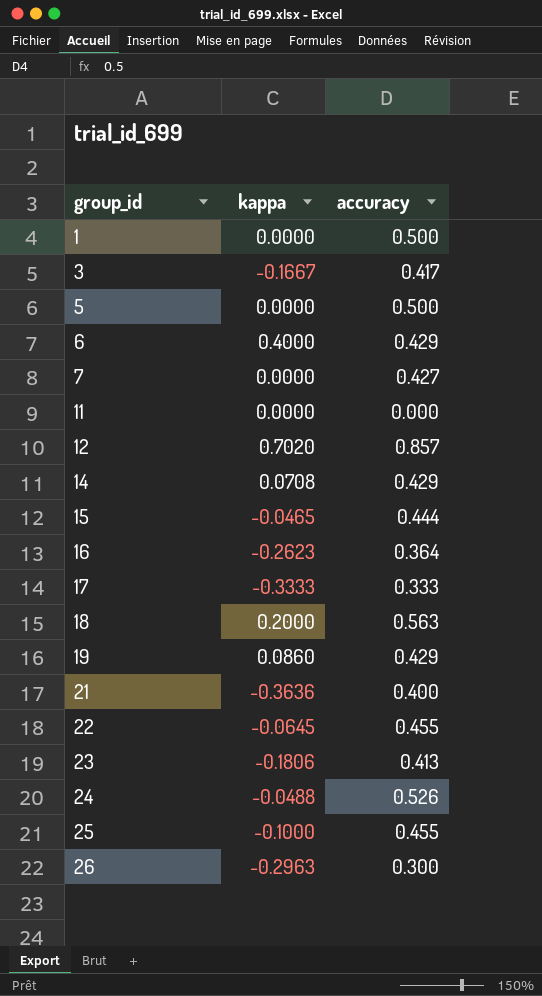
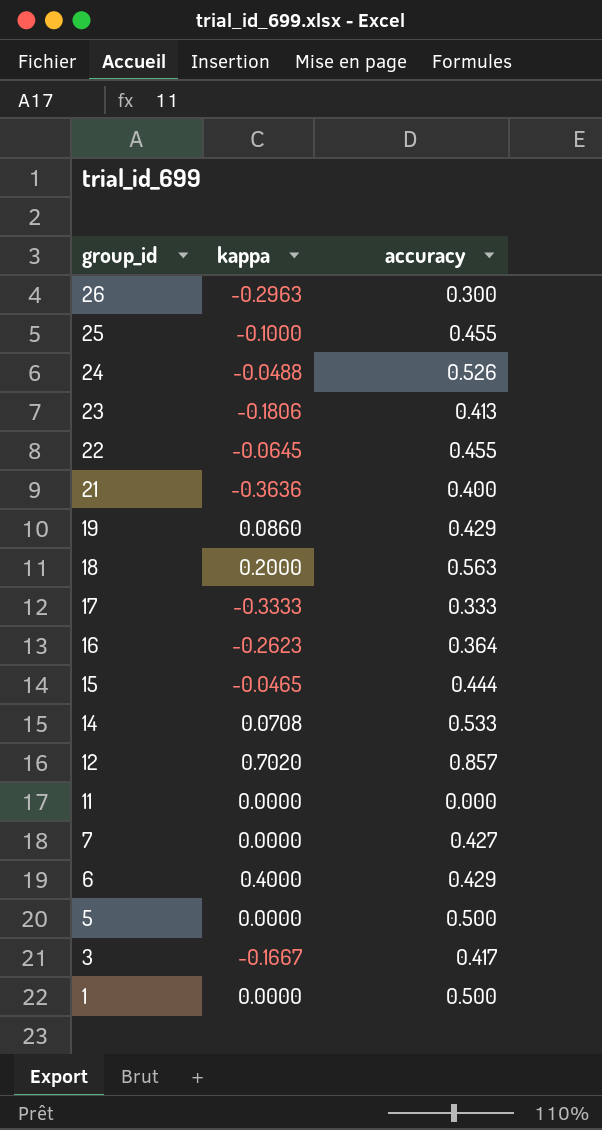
row order: group_id ascending -> group_id descending
14 | accuracy: 0.429 -> 0.533

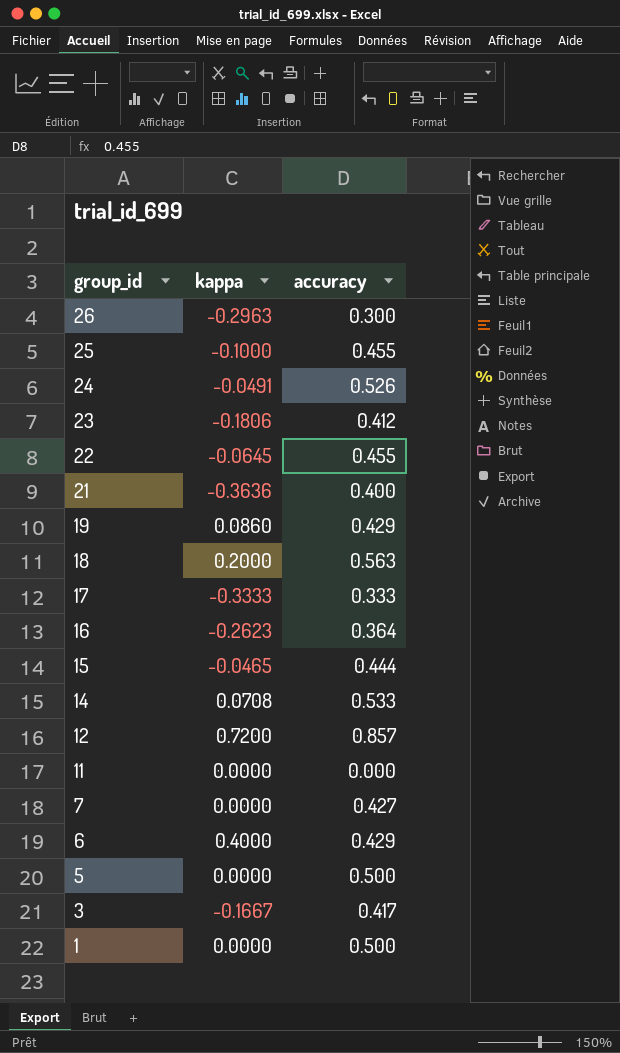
24 | kappa: -0.0488 -> -0.0491
23 | accuracy: 0.413 -> 0.412
12 | kappa: 0.7020 -> 0.7200

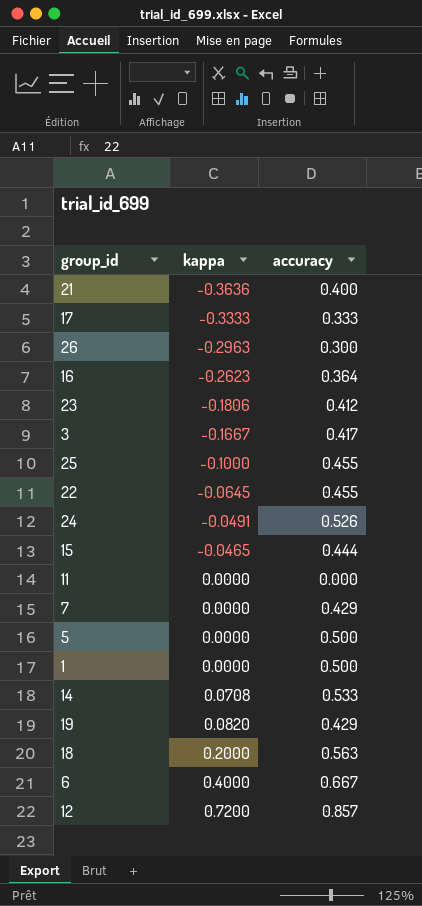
row order: group_id descending -> kappa ascending
7 | accuracy: 0.427 -> 0.429
19 | kappa: 0.0860 -> 0.0820
6 | accuracy: 0.429 -> 0.667

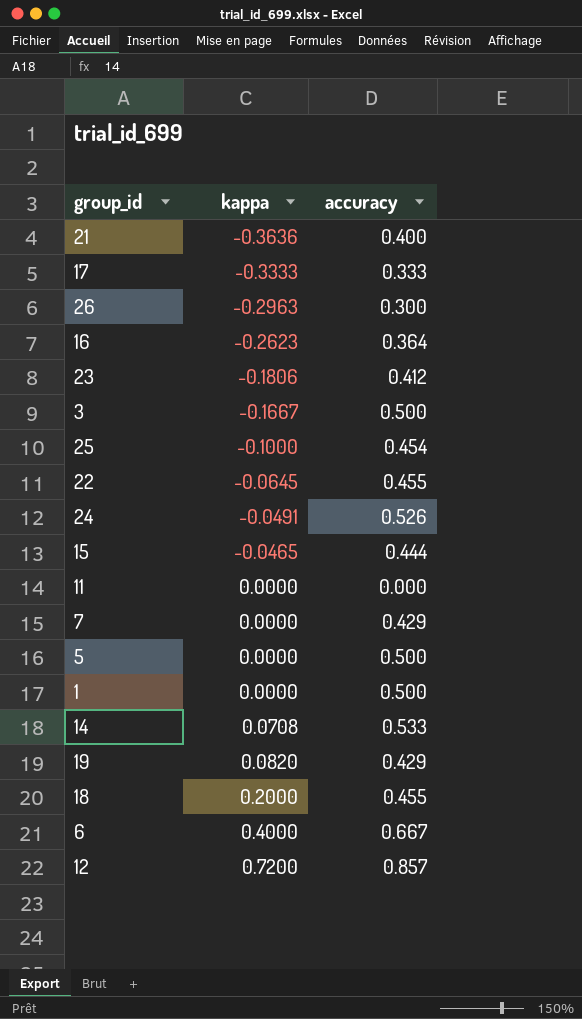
3 | accuracy: 0.417 -> 0.500
25 | accuracy: 0.455 -> 0.454
18 | accuracy: 0.563 -> 0.455

